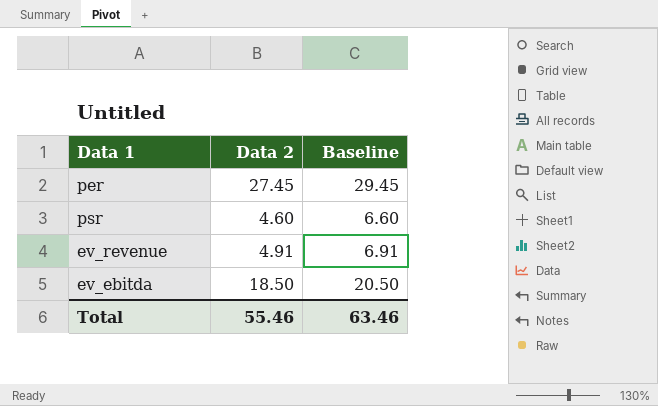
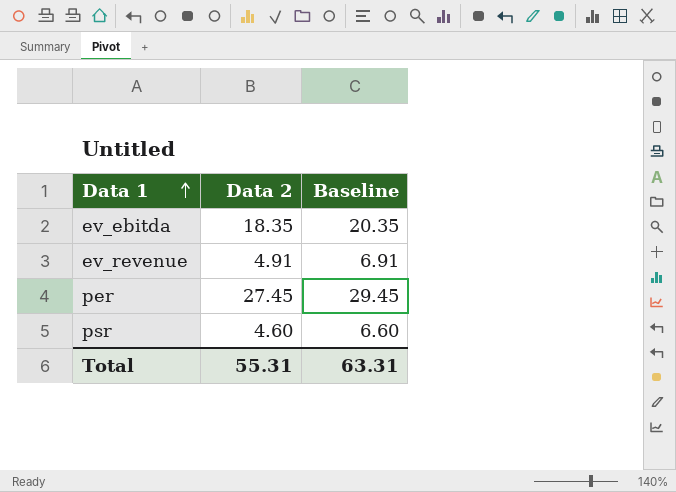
row order: none -> Data 1 ascending
ev_ebitda | Data 2: 18.50 -> 18.35
ev_ebitda | Baseline: 20.50 -> 20.35
Total | Data 2: 55.46 -> 55.31
Total | Baseline: 63.46 -> 63.31

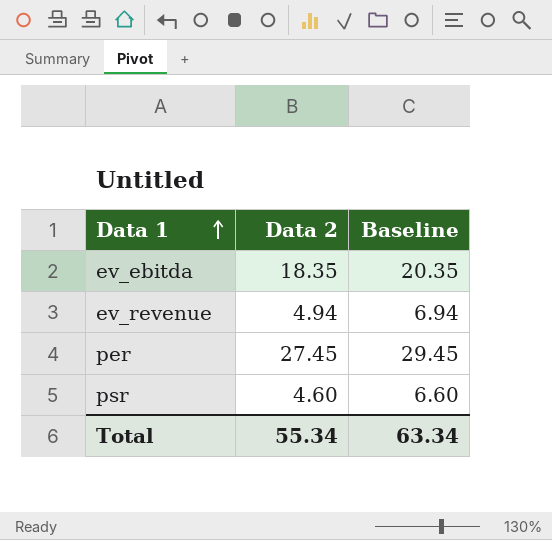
ev_revenue | Data 2: 4.91 -> 4.94
ev_revenue | Baseline: 6.91 -> 6.94
Total | Data 2: 55.31 -> 55.34
Total | Baseline: 63.31 -> 63.34

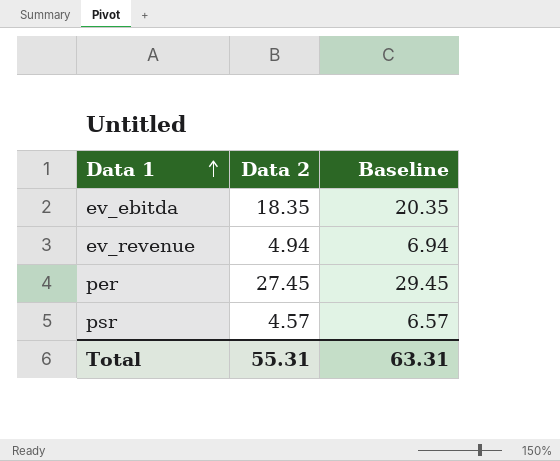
psr | Data 2: 4.60 -> 4.57
psr | Baseline: 6.60 -> 6.57
Total | Data 2: 55.34 -> 55.31
Total | Baseline: 63.34 -> 63.31

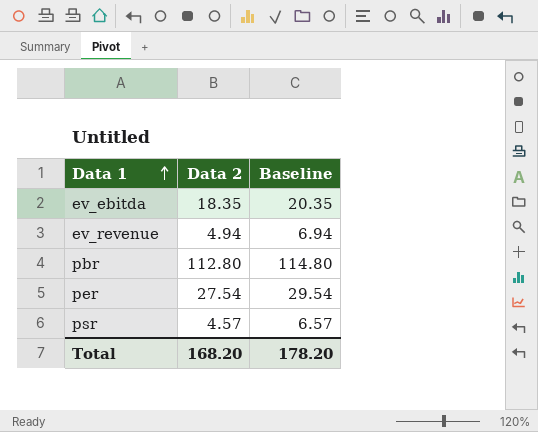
row pbr: none -> 112.80 | 114.80
per | Data 2: 27.45 -> 27.54
per | Baseline: 29.45 -> 29.54
Total | Data 2: 55.31 -> 168.20
Total | Baseline: 63.31 -> 178.20

